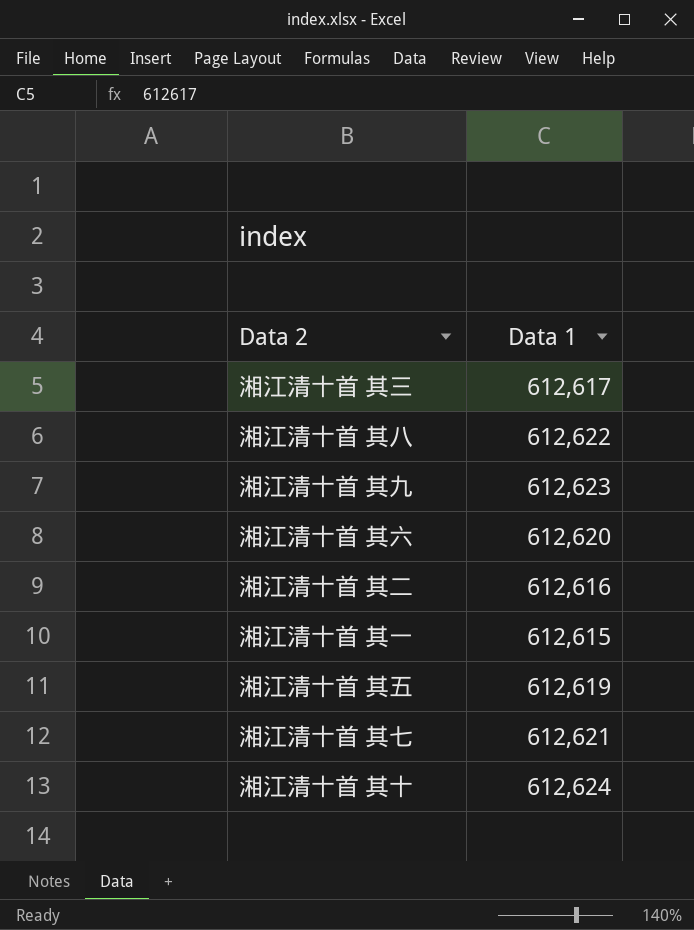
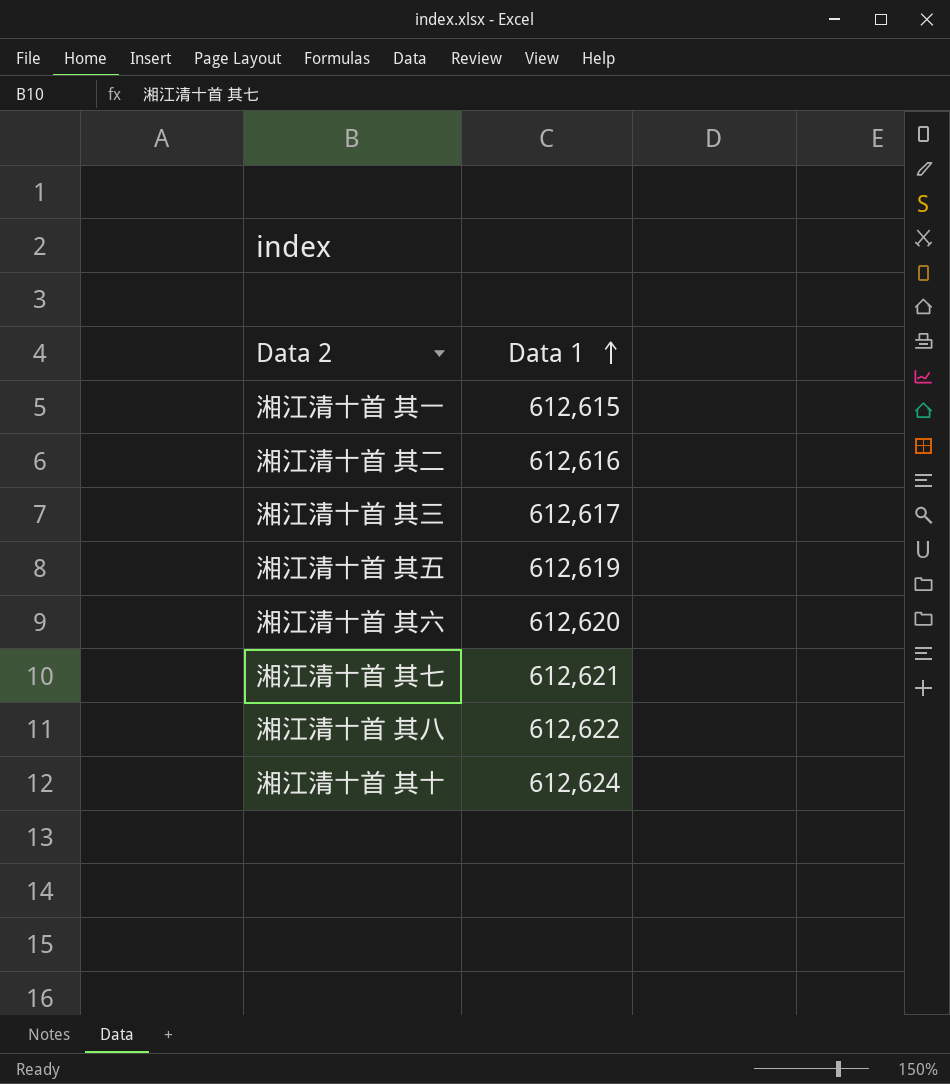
row order: none -> Data 1 ascending
row 湘江清十首 其九: 612,623 -> none

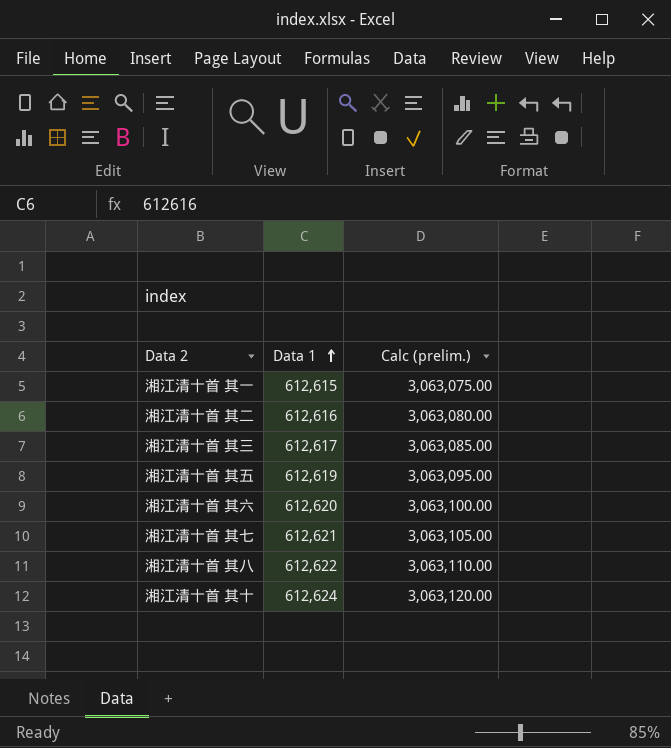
column Calc (prelim.) | formula: none -> [Data 1] * 5

